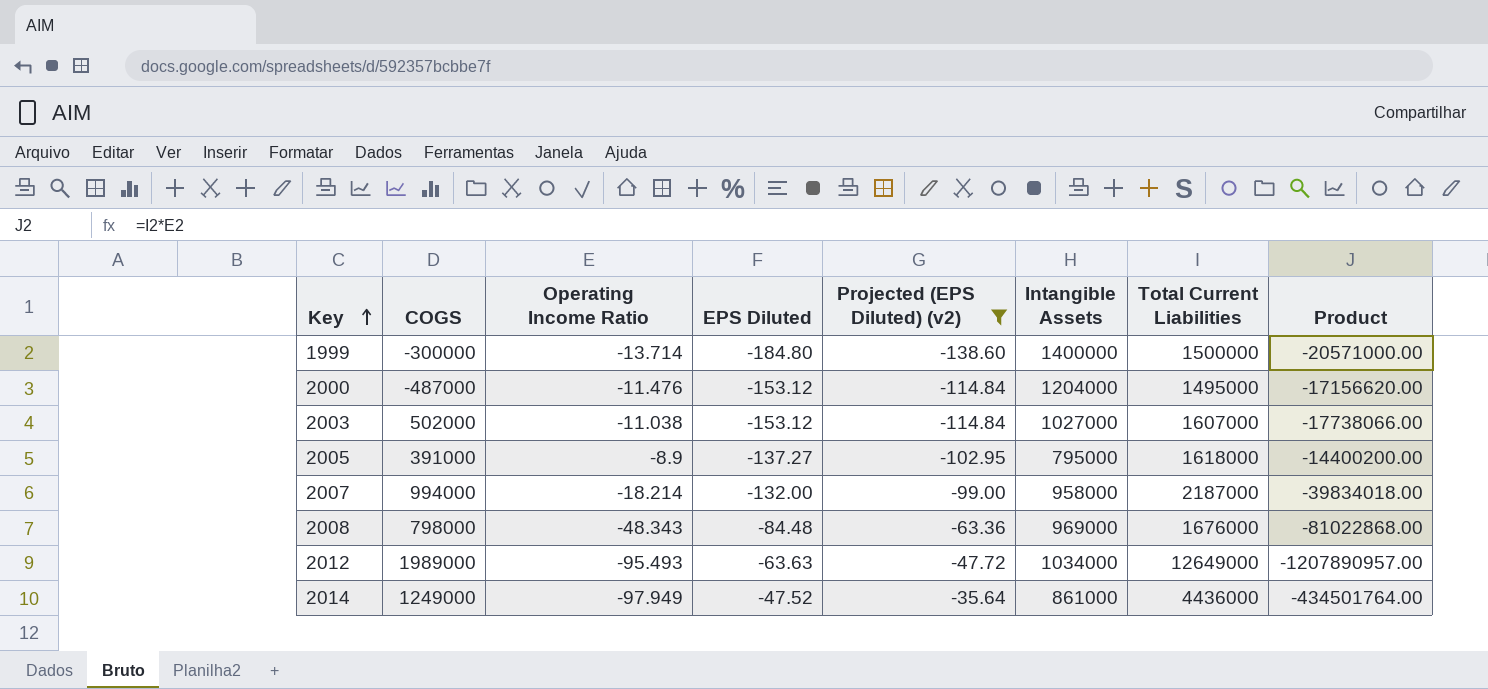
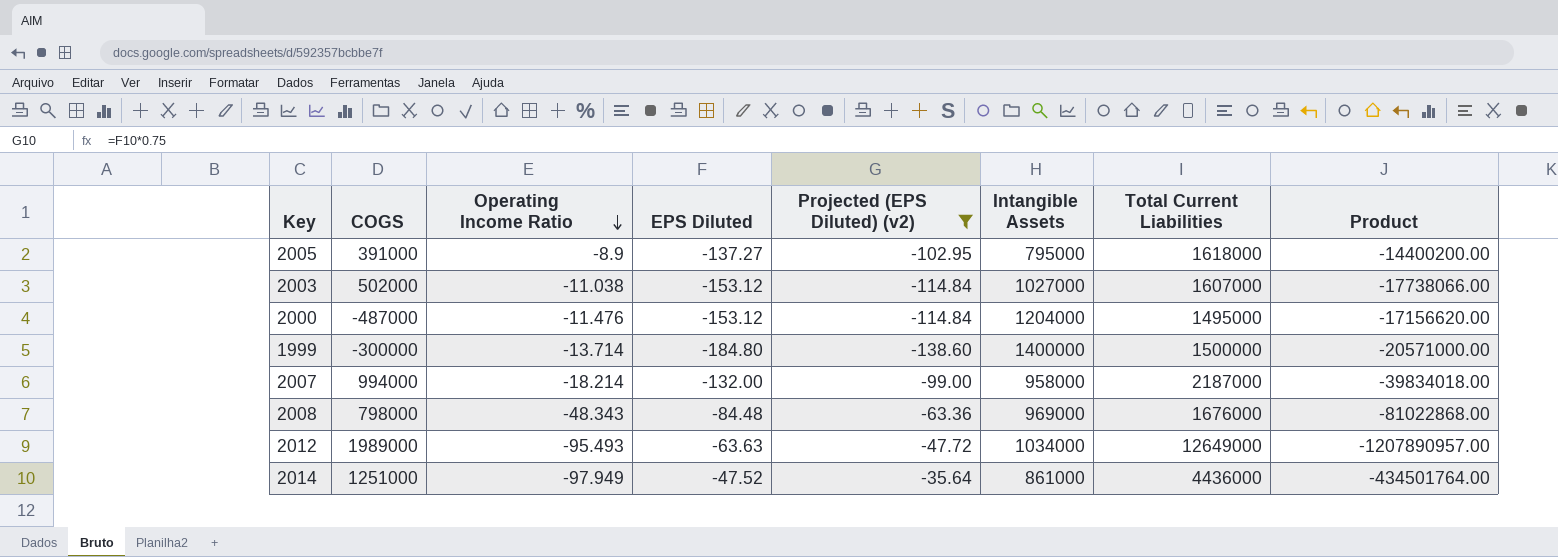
row order: Key ascending -> Operating Income Ratio descending
2014 | COGS: 1249000 -> 1251000

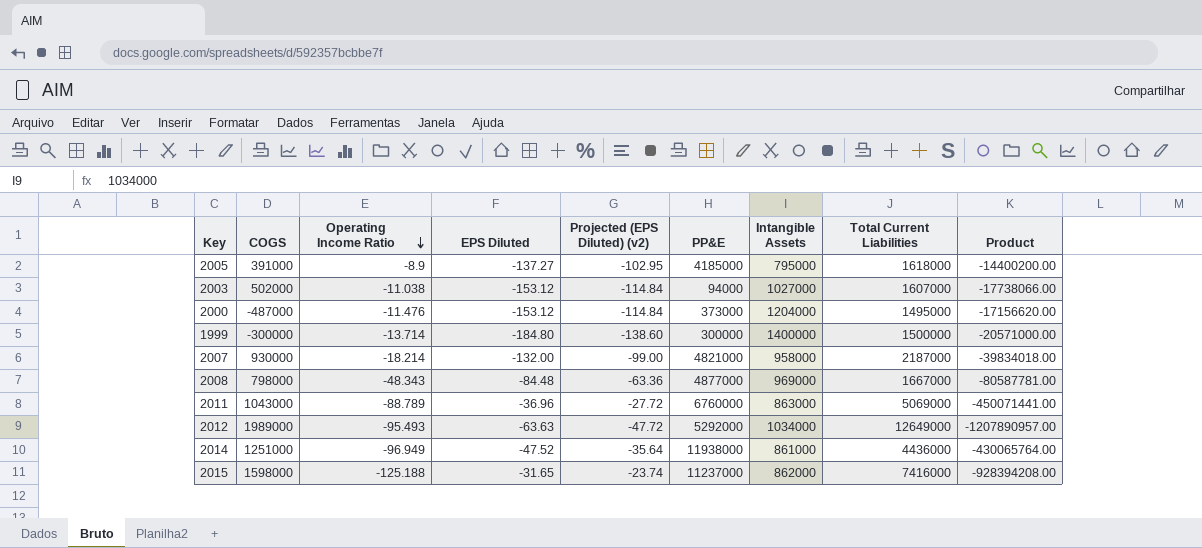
filter: Projected (EPS Diluted) (v2) <= -35.64 -> none
column PP&E | position: none -> 6
2007 | COGS: 994000 -> 930000
2008 | Total Current Liabilities: 1676000 -> 1667000
2008 | Product: -81022868.00 -> -80587781.00
2014 | Operating Income Ratio: -97.949 -> -96.949
2014 | Product: -434501764.00 -> -430065764.00

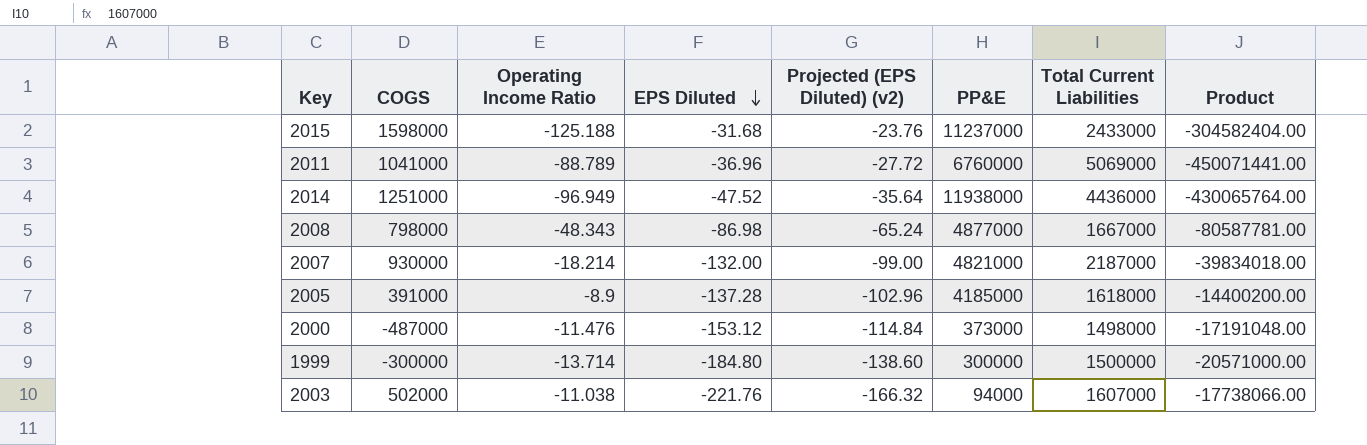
row order: Operating Income Ratio descending -> EPS Diluted descending
column Intangible Assets | position: 7 -> none
row 2012: 1989000 | -95.493 | -63.63 | -47.72 | 5292000 | 1034000 | 12649000 | -1207890957.00 -> none
2015 | EPS Diluted: -31.65 -> -31.68
2015 | Projected (EPS Diluted) (v2): -23.74 -> -23.76
2015 | Total Current Liabilities: 7416000 -> 2433000
2015 | Product: -928394208.00 -> -304582404.00
2011 | COGS: 1043000 -> 1041000
2008 | EPS Diluted: -84.48 -> -86.98
2008 | Projected (EPS Diluted) (v2): -63.36 -> -65.24
2005 | EPS Diluted: -137.27 -> -137.28
2005 | Projected (EPS Diluted) (v2): -102.95 -> -102.96
2000 | Total Current Liabilities: 1495000 -> 1498000
2000 | Product: -17156620.00 -> -17191048.00
2003 | EPS Diluted: -153.12 -> -221.76
2003 | Projected (EPS Diluted) (v2): -114.84 -> -166.32

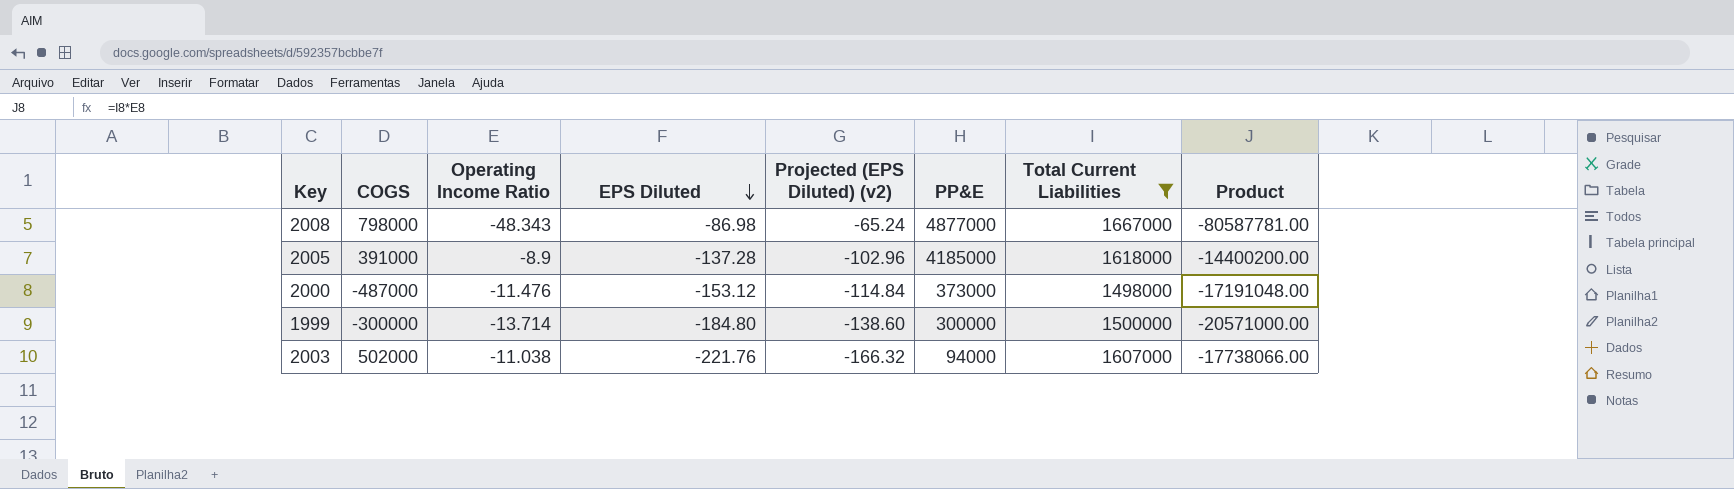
filter: none -> Total Current Liabilities <= 1667000

